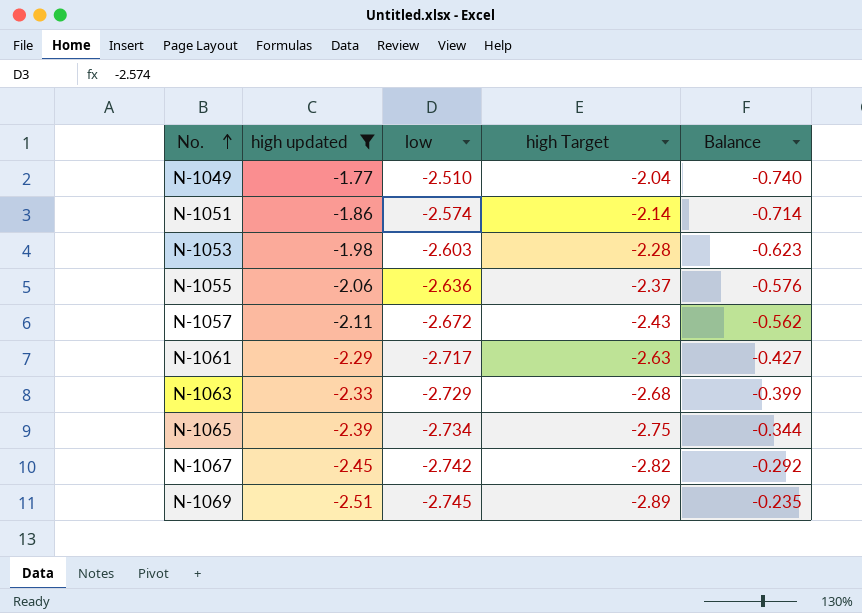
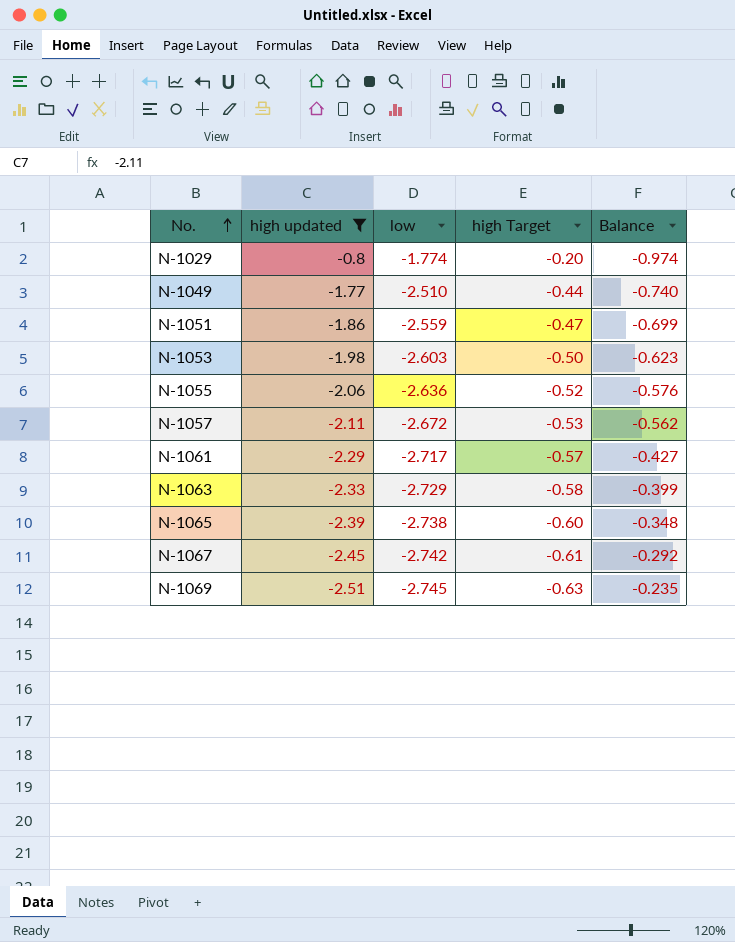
column high Target | formula: [high updated] * 1.15 -> [high updated] * 0.25
row N-1029: none -> -0.8 | -1.774 | -0.20 | -0.974
N-1051 | low: -2.574 -> -2.559
N-1051 | Balance: -0.714 -> -0.699
N-1065 | low: -2.734 -> -2.738
N-1065 | Balance: -0.344 -> -0.348

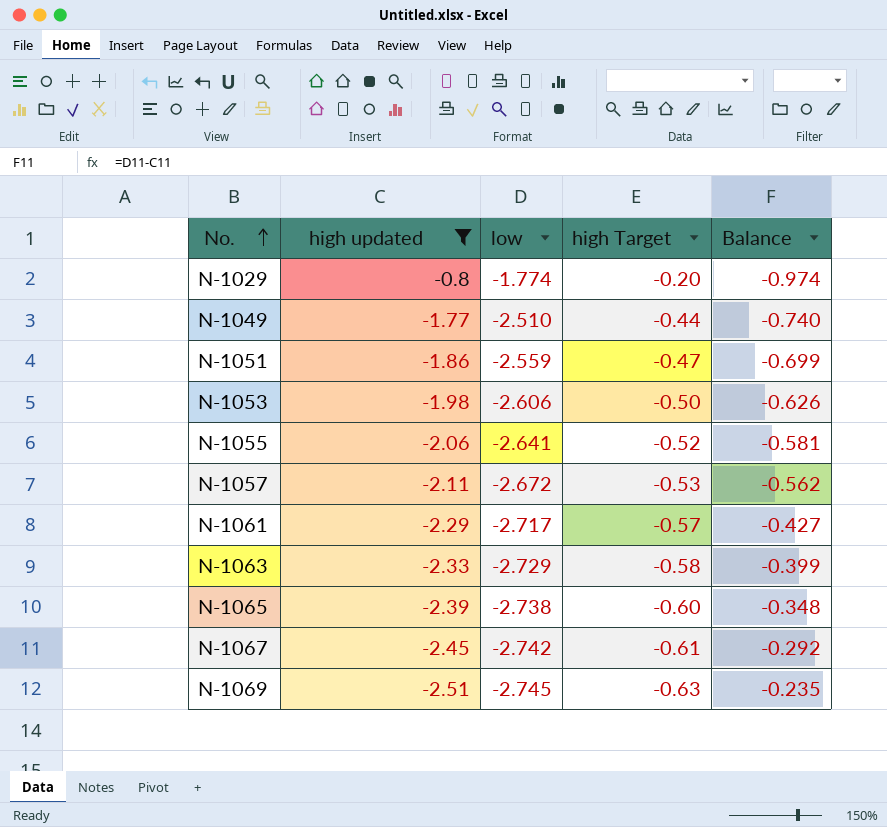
N-1053 | low: -2.603 -> -2.606
N-1053 | Balance: -0.623 -> -0.626
N-1055 | low: -2.636 -> -2.641
N-1055 | Balance: -0.576 -> -0.581

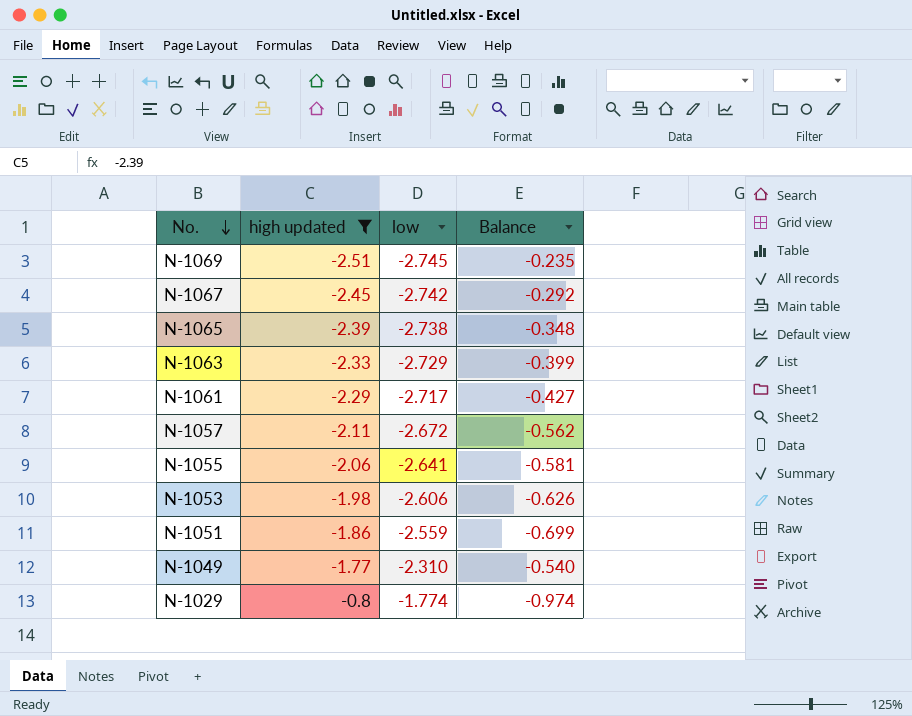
row order: No. ascending -> No. descending
column high Target | formula: [high updated] * 0.25 -> none
N-1049 | low: -2.510 -> -2.310
N-1049 | Balance: -0.740 -> -0.540

